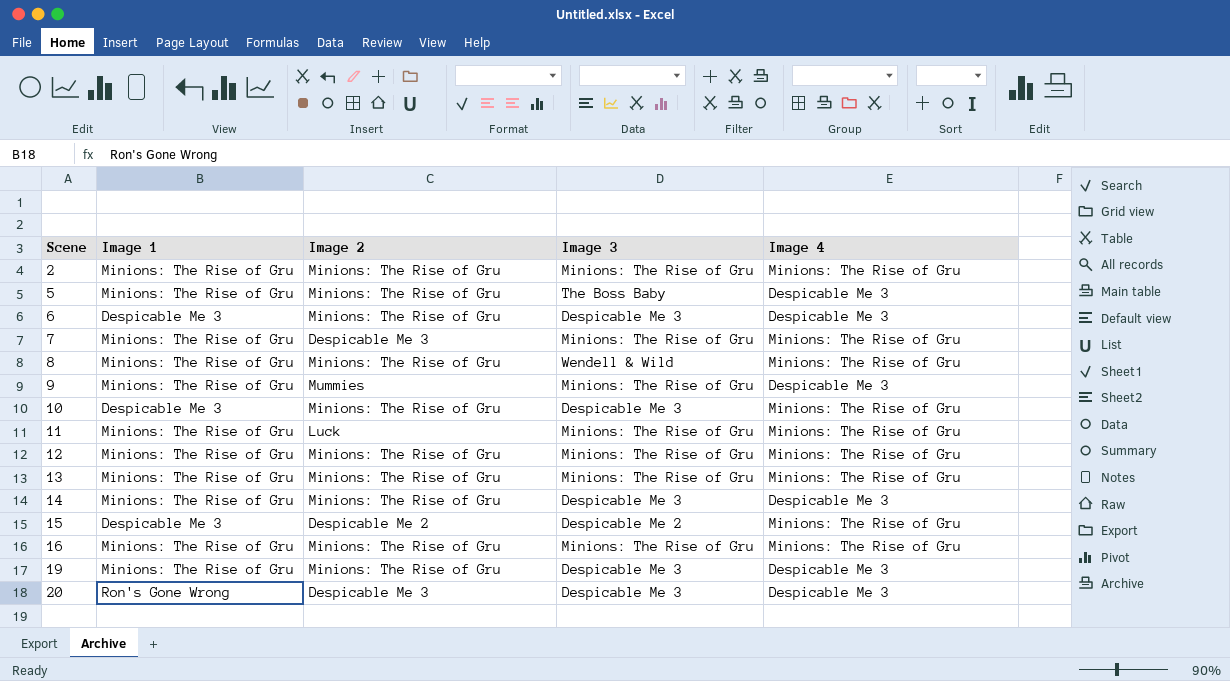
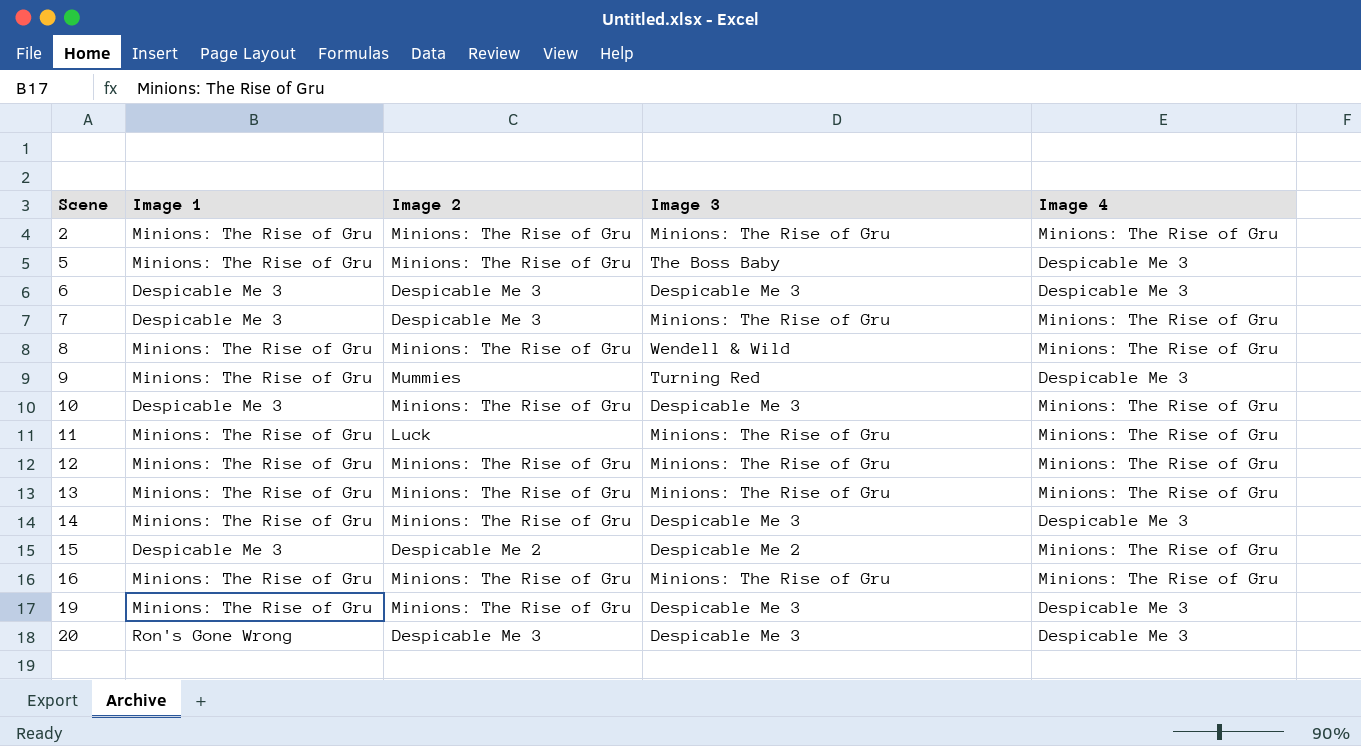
6 | Image 2: Minions: The Rise of Gru -> Despicable Me 3
7 | Image 1: Minions: The Rise of Gru -> Despicable Me 3
9 | Image 3: Minions: The Rise of Gru -> Turning Red

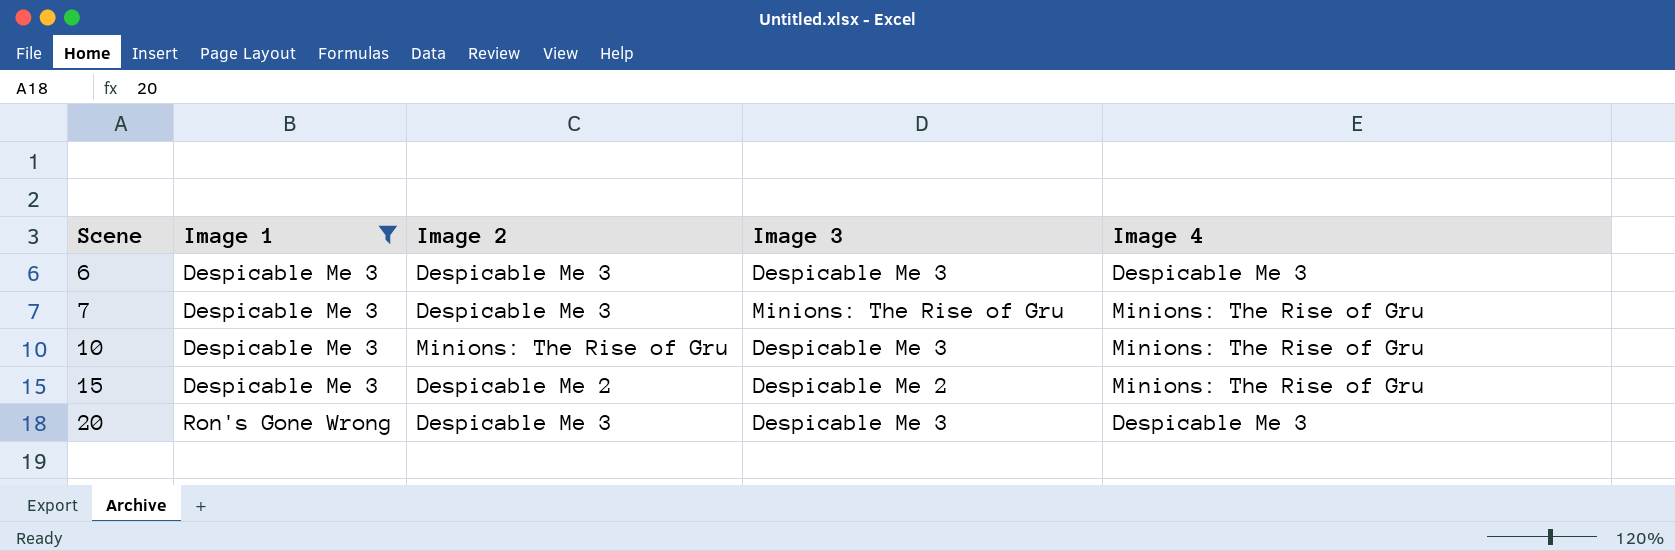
filter: none -> Image 1 != Minions: The Rise of Gru

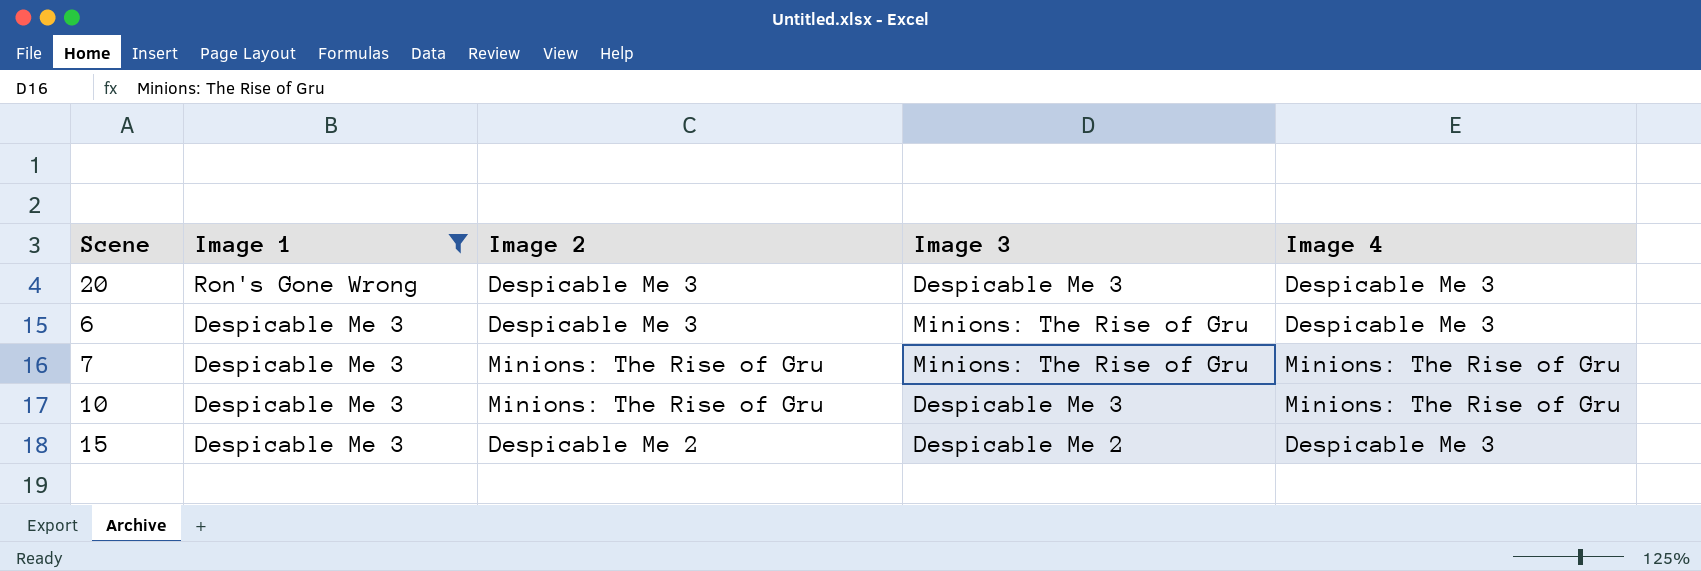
row order: Scene ascending -> Image 1 descending
6 | Image 3: Despicable Me 3 -> Minions: The Rise of Gru
7 | Image 2: Despicable Me 3 -> Minions: The Rise of Gru
15 | Image 4: Minions: The Rise of Gru -> Despicable Me 3

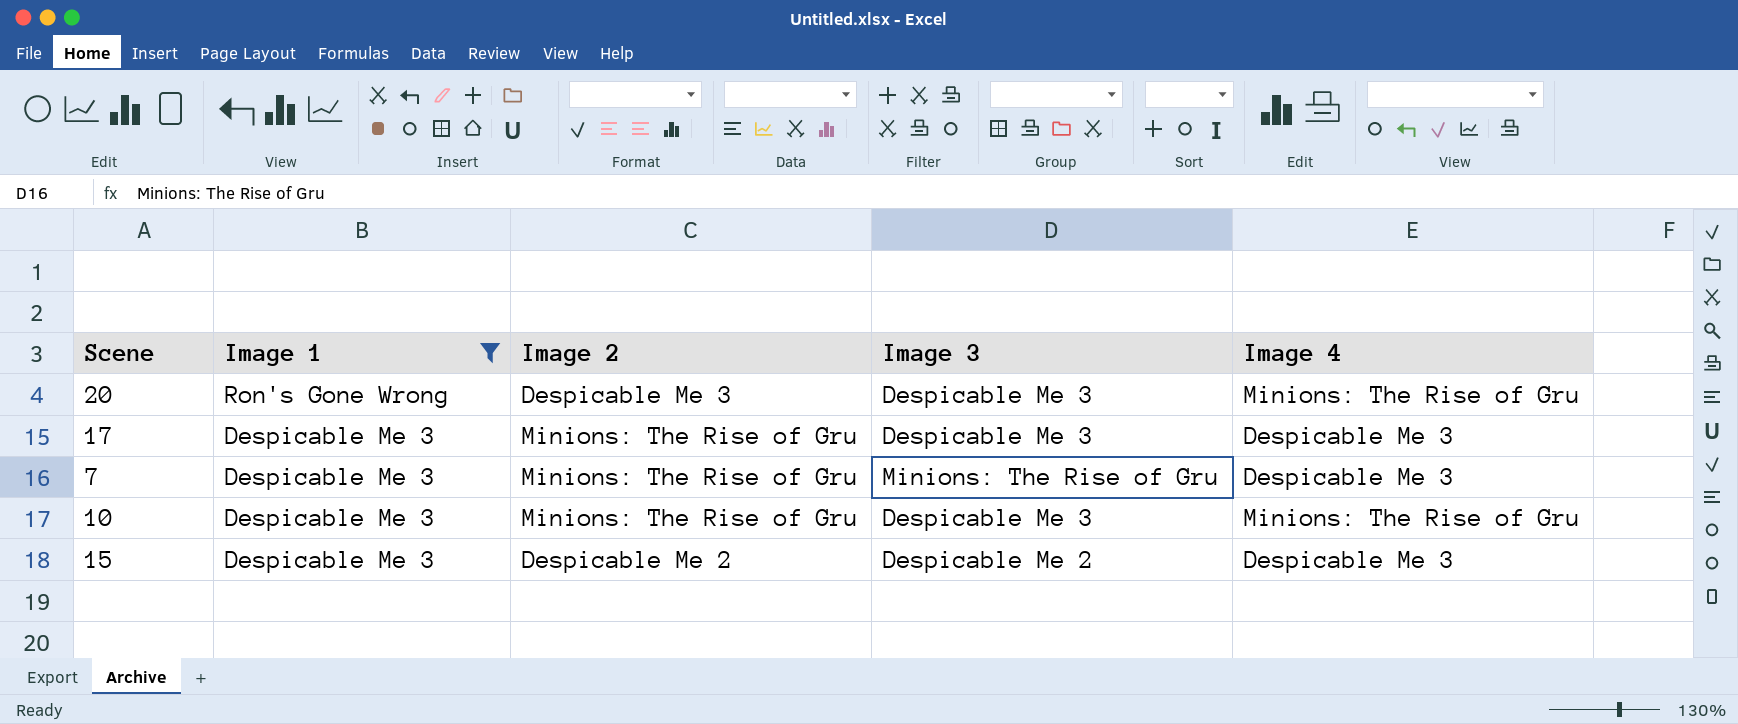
row 6: Despicable Me 3 | Despicable Me 3 | Minions: The Rise of Gru | Despicable Me 3 -> none
20 | Image 4: Despicable Me 3 -> Minions: The Rise of Gru
row 17: none -> Despicable Me 3 | Minions: The Rise of Gru | Despicable Me 3 | Despicable Me 3
7 | Image 4: Minions: The Rise of Gru -> Despicable Me 3

